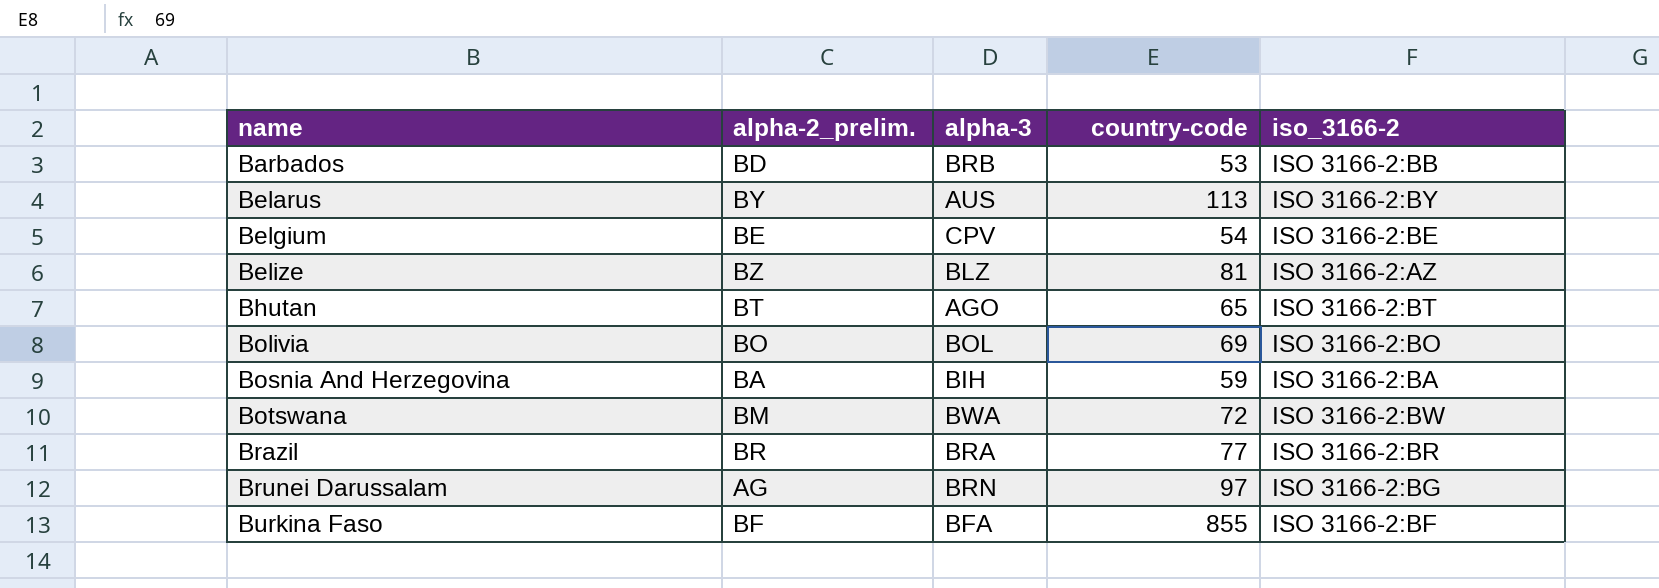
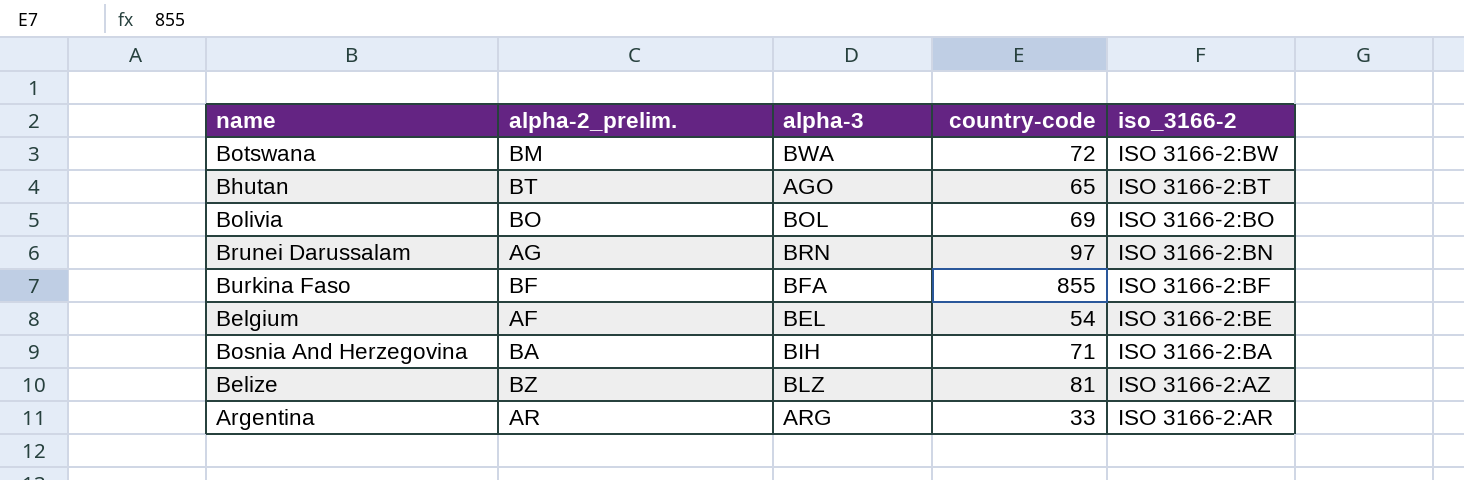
row order: name ascending -> iso_3166-2 descending
row Barbados: BD | BRB | 53 | ISO 3166-2:BB -> none
row Belarus: BY | AUS | 113 | ISO 3166-2:BY -> none
row Brazil: BR | BRA | 77 | ISO 3166-2:BR -> none
Brunei Darussalam | iso_3166-2: ISO 3166-2:BG -> ISO 3166-2:BN
Belgium | alpha-2_prelim.: BE -> AF
Belgium | alpha-3: CPV -> BEL
Bosnia And Herzegovina | country-code: 59 -> 71
row Argentina: none -> AR | ARG | 33 | ISO 3166-2:AR

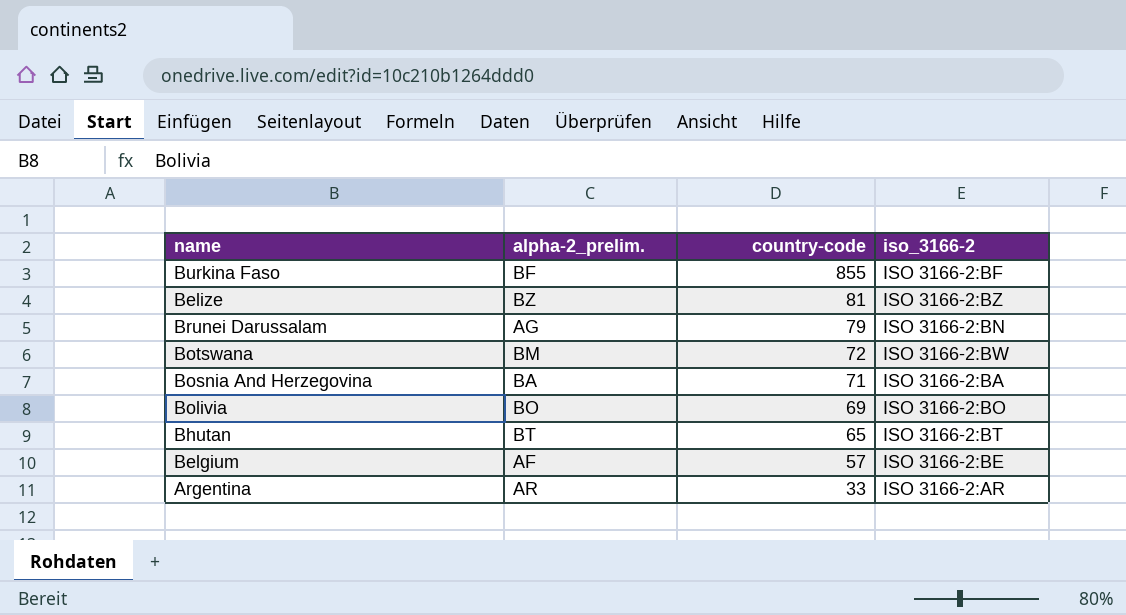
row order: iso_3166-2 descending -> country-code descending
column alpha-3 | position: 3 -> none
Belize | iso_3166-2: ISO 3166-2:AZ -> ISO 3166-2:BZ
Brunei Darussalam | country-code: 97 -> 79
Belgium | country-code: 54 -> 57

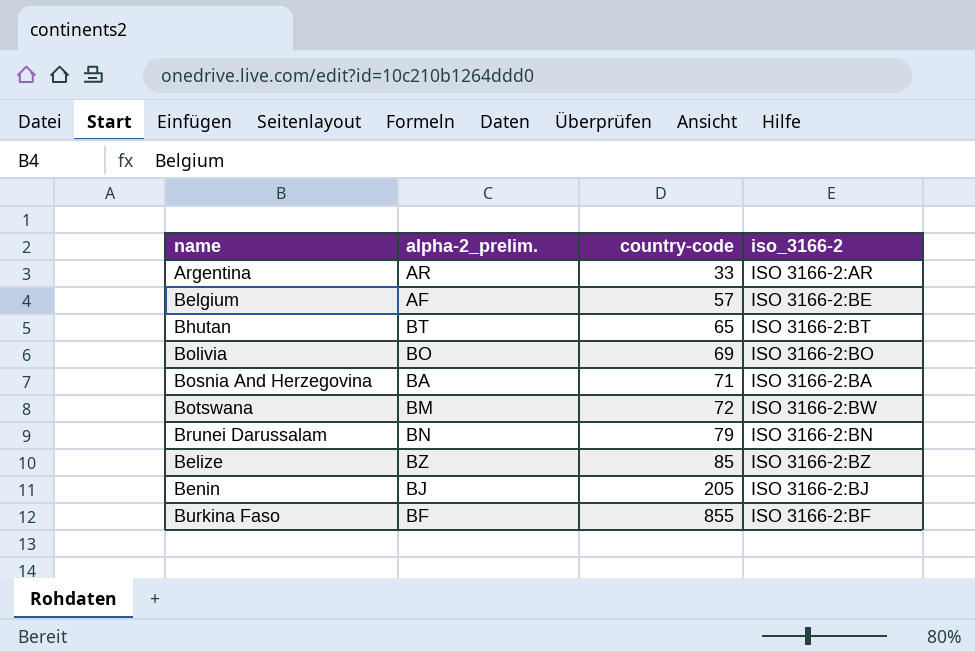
row order: country-code descending -> country-code ascending
Brunei Darussalam | alpha-2_prelim.: AG -> BN
Belize | country-code: 81 -> 85
row Benin: none -> BJ | 205 | ISO 3166-2:BJ

